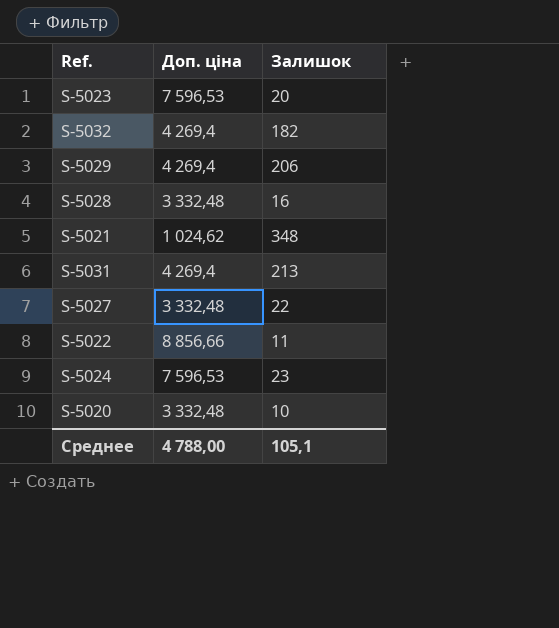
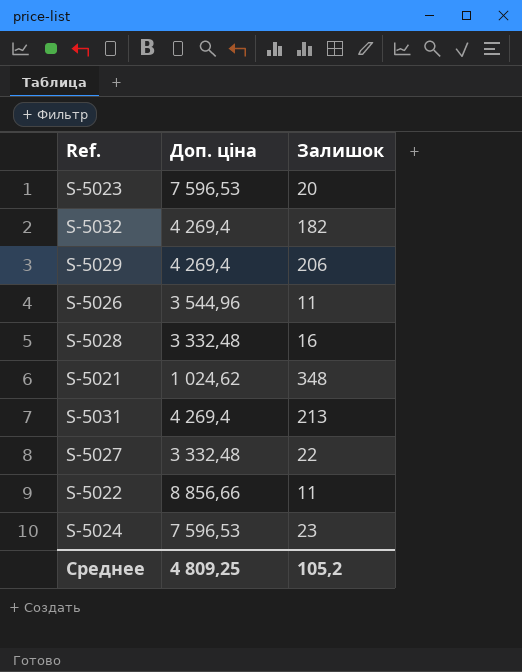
row S-5020: 3 332,48 | 10 -> none
row S-5026: none -> 3 544,96 | 11
Среднее | Доп. ціна: 4 788,00 -> 4 809,25
Среднее | Залишок: 105,1 -> 105,2

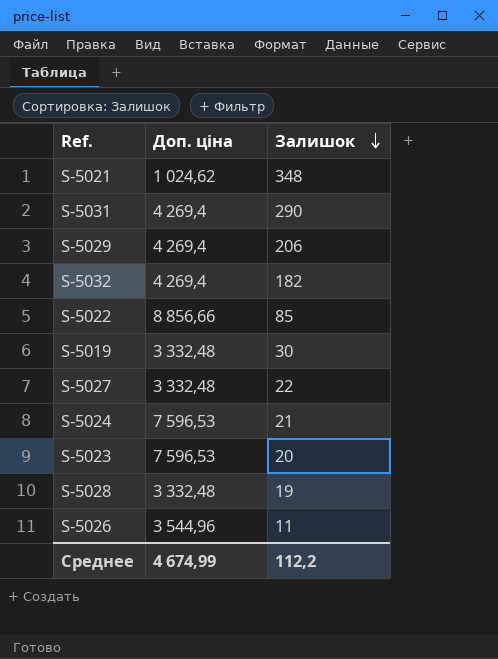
row order: none -> Залишок descending
S-5031 | Залишок: 213 -> 290
S-5022 | Залишок: 11 -> 85
row S-5019: none -> 3 332,48 | 30
S-5024 | Залишок: 23 -> 21
S-5028 | Залишок: 16 -> 19
Среднее | Доп. ціна: 4 809,25 -> 4 674,99
Среднее | Залишок: 105,2 -> 112,2

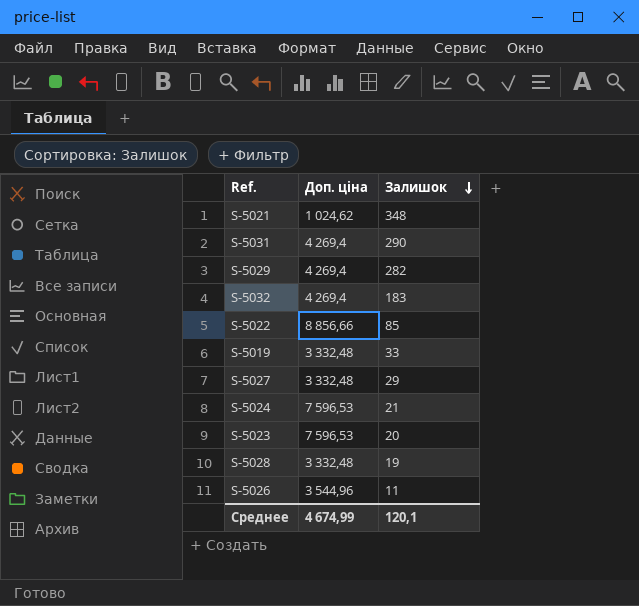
S-5029 | Залишок: 206 -> 282
S-5032 | Залишок: 182 -> 183
S-5019 | Залишок: 30 -> 33
S-5027 | Залишок: 22 -> 29
Среднее | Залишок: 112,2 -> 120,1

